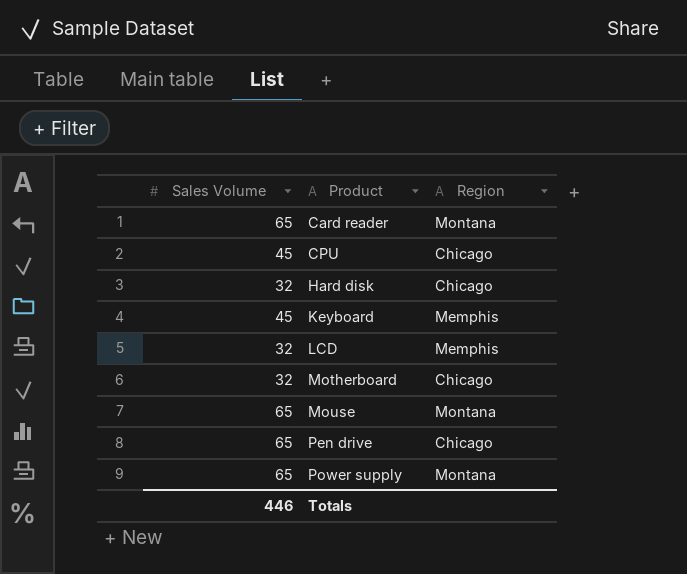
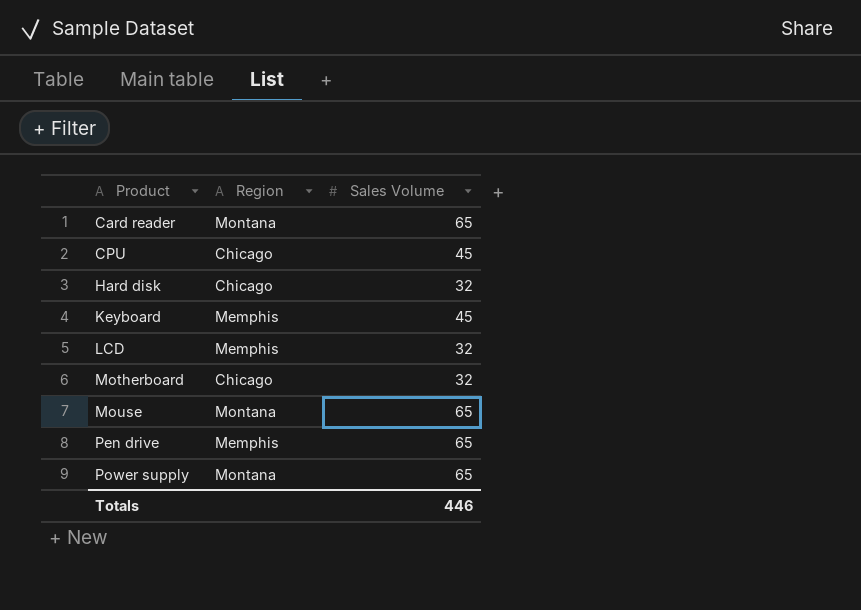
column Sales Volume | position: 1 -> 3
Pen drive | Region: Chicago -> Memphis

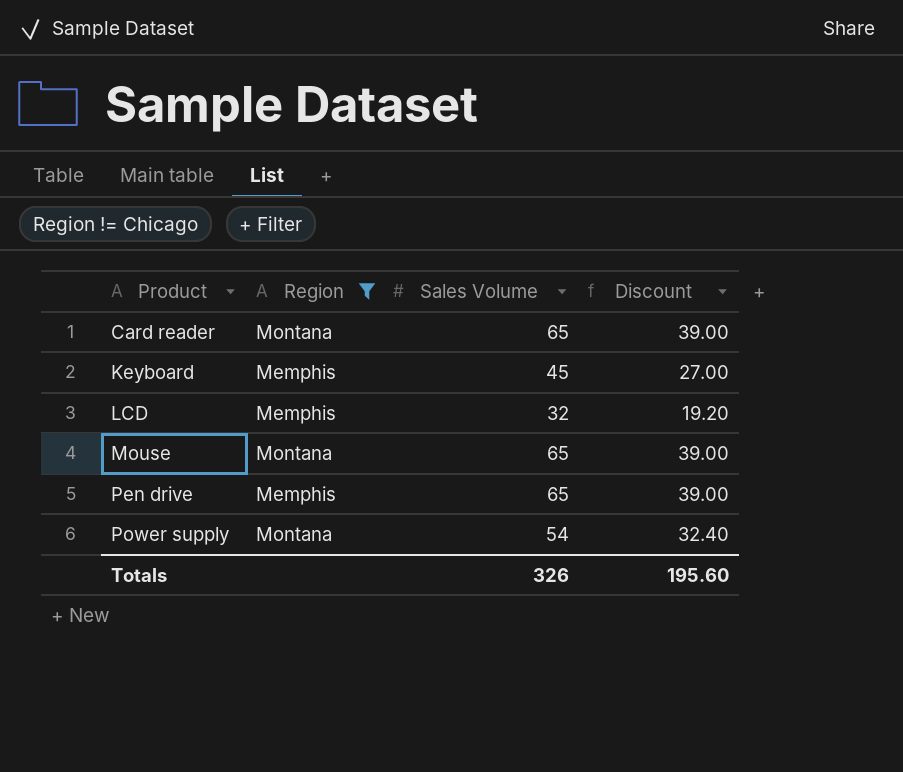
filter: none -> Region != Chicago
column Discount | formula: none -> [Sales Volume] * 0.6
Power supply | Sales Volume: 65 -> 54
Totals | Sales Volume: 446 -> 326

